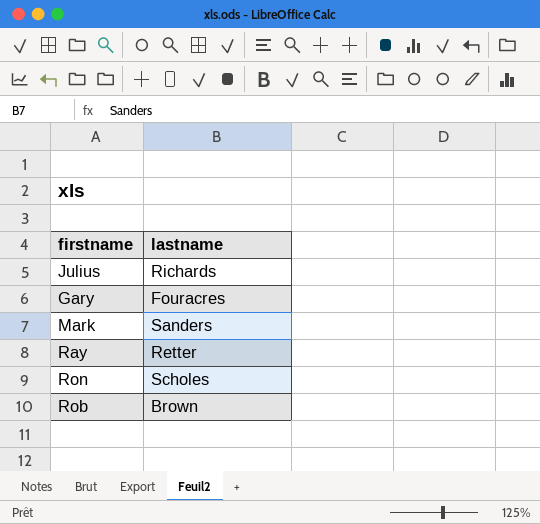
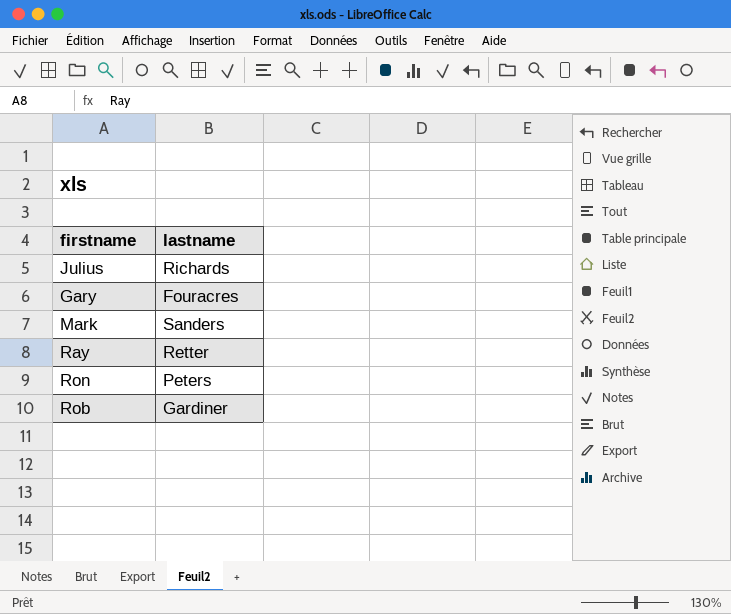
Ron | lastname: Scholes -> Peters
Rob | lastname: Brown -> Gardiner

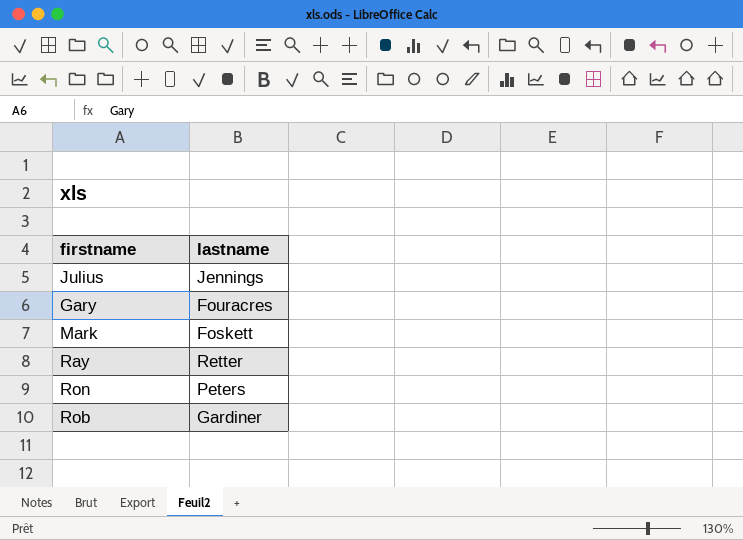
Julius | lastname: Richards -> Jennings
Mark | lastname: Sanders -> Foskett

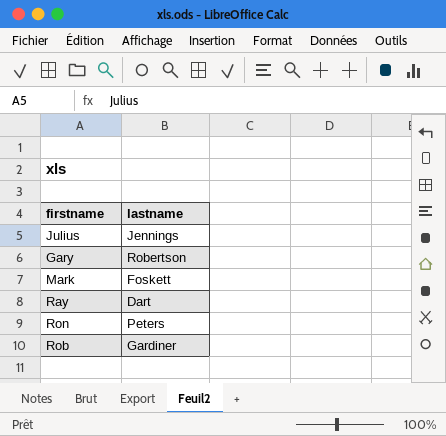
Gary | lastname: Fouracres -> Robertson
Ray | lastname: Retter -> Dart

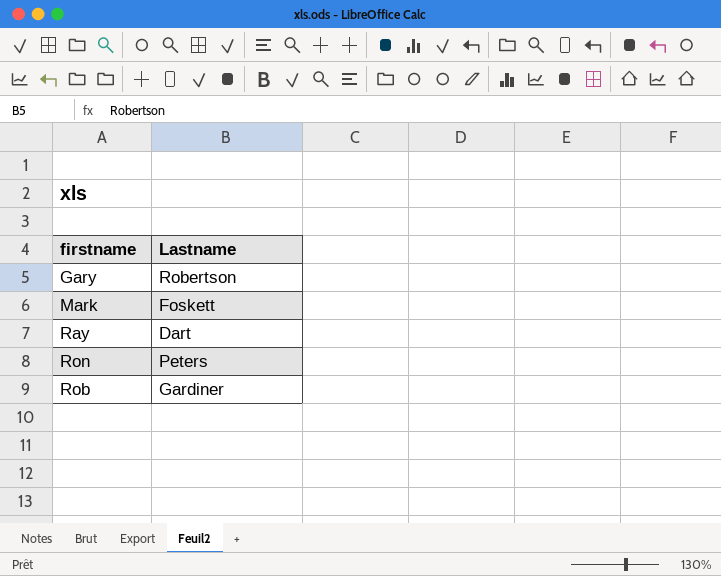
column name: lastname -> Lastname
row Julius: Jennings -> none

